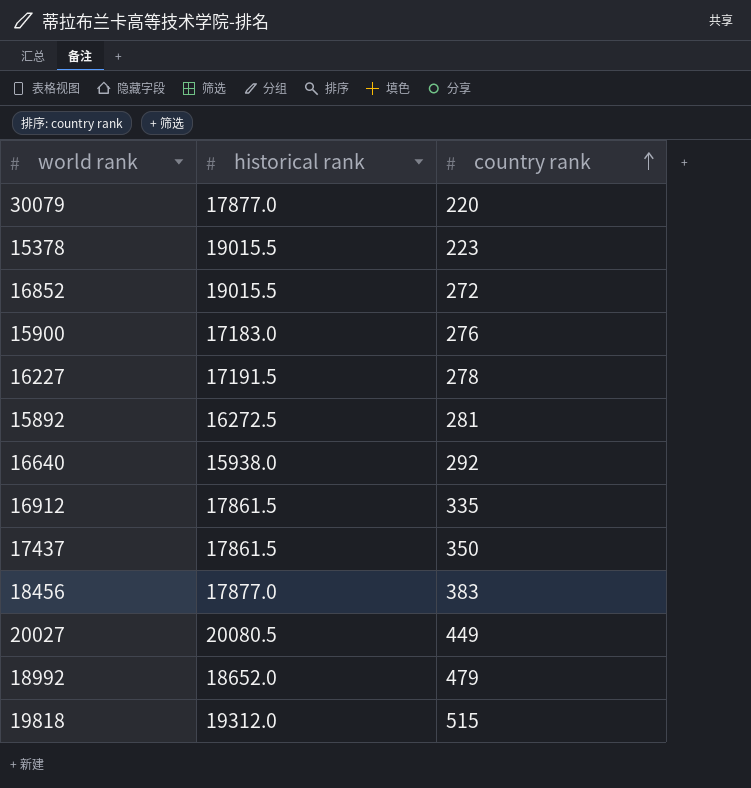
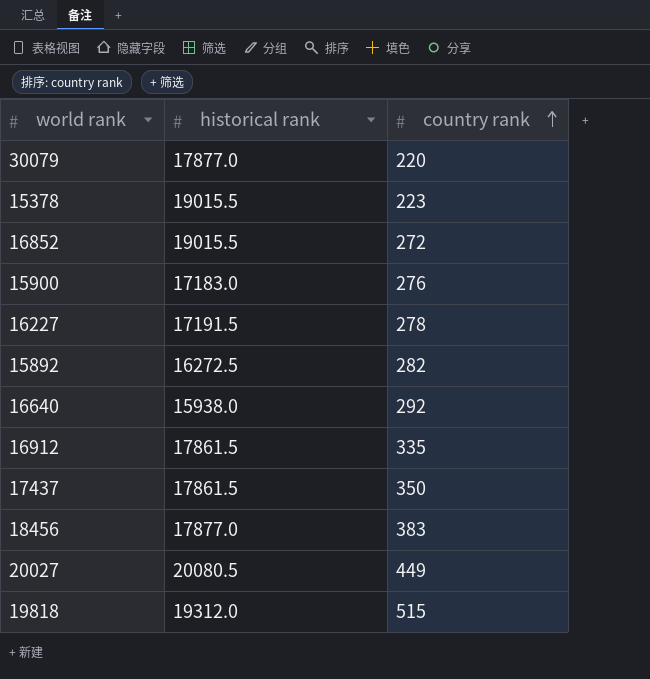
row 18992: 18652.0 | 479 -> none
15892 | country rank: 281 -> 282

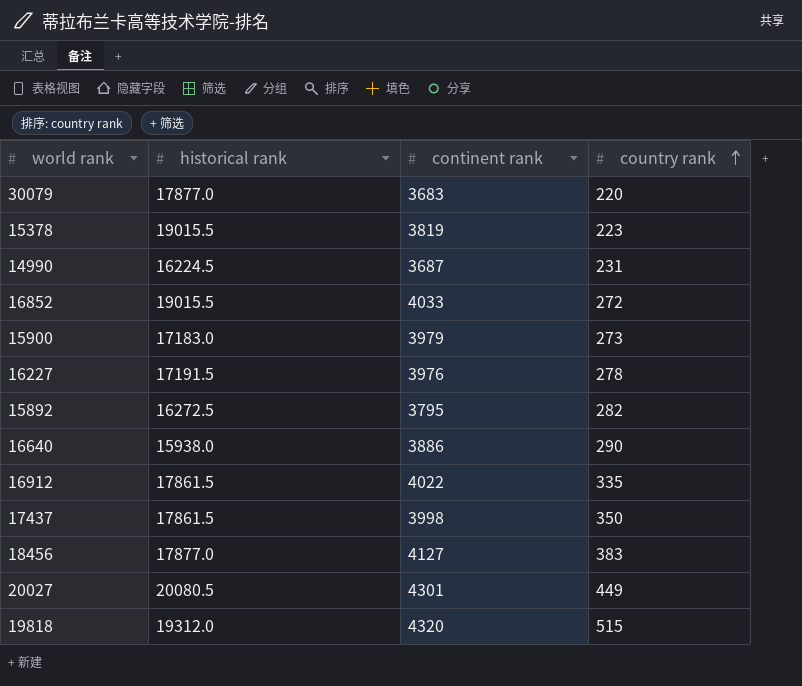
column continent rank | position: none -> 3
row 14990: none -> 16224.5 | 3687 | 231
15900 | country rank: 276 -> 273
16640 | country rank: 292 -> 290

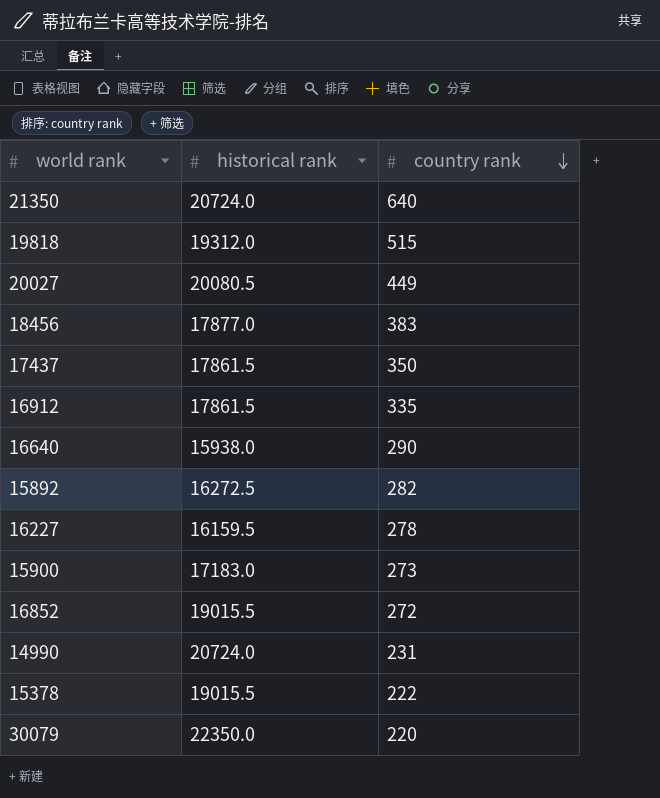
row order: country rank ascending -> country rank descending
column continent rank | position: 3 -> none
row 21350: none -> 20724.0 | 640
16227 | historical rank: 17191.5 -> 16159.5
14990 | historical rank: 16224.5 -> 20724.0
15378 | country rank: 223 -> 222
30079 | historical rank: 17877.0 -> 22350.0

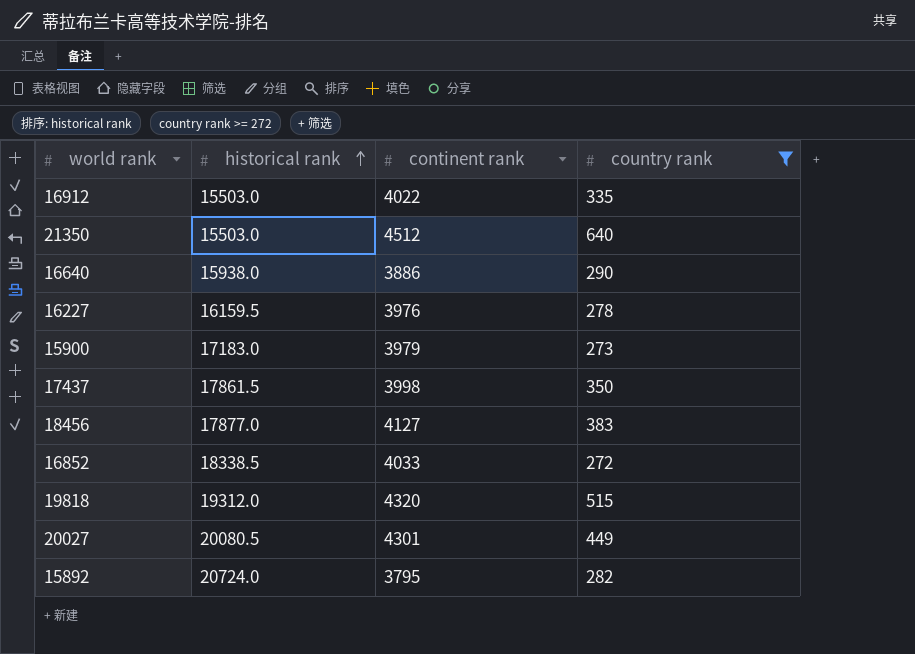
filter: none -> country rank >= 272
row order: country rank descending -> historical rank ascending
column continent rank | position: none -> 3
16912 | historical rank: 17861.5 -> 15503.0
21350 | historical rank: 20724.0 -> 15503.0
16852 | historical rank: 19015.5 -> 18338.5
15892 | historical rank: 16272.5 -> 20724.0

